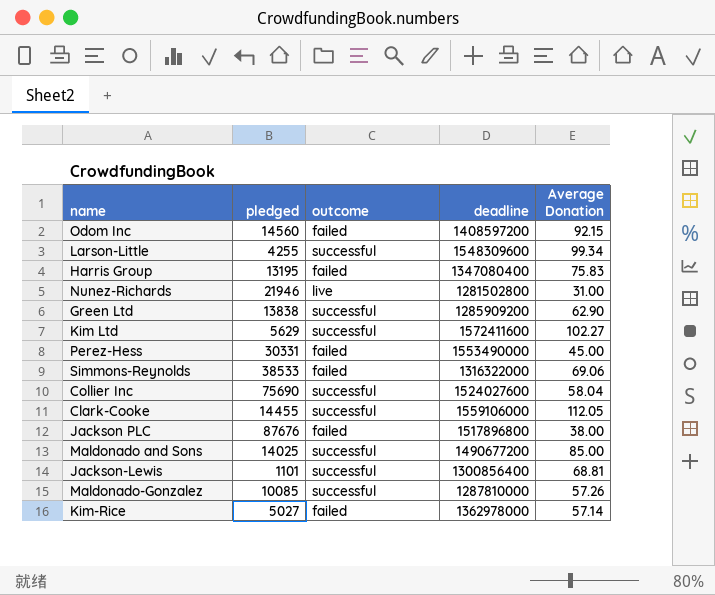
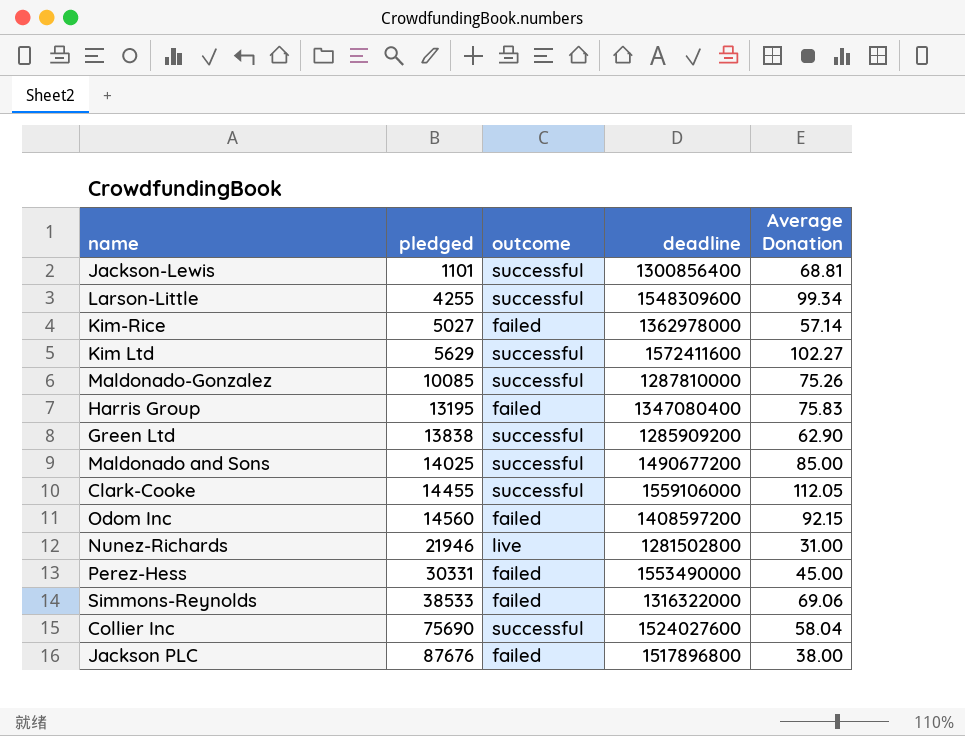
row order: none -> pledged ascending
Maldonado-Gonzalez | Average Donation: 57.26 -> 75.26

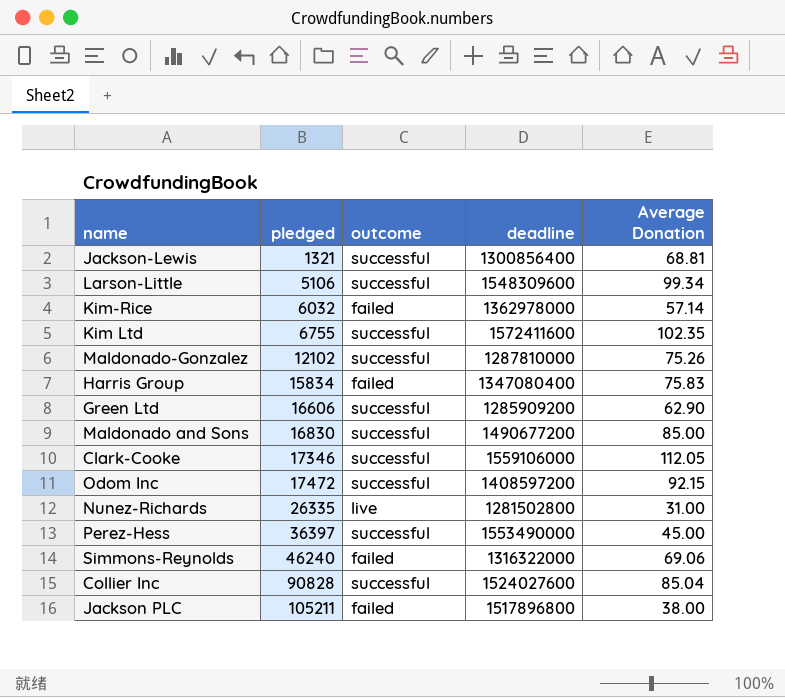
Jackson-Lewis | pledged: 1101 -> 1321
Larson-Little | pledged: 4255 -> 5106
Kim-Rice | pledged: 5027 -> 6032
Kim Ltd | pledged: 5629 -> 6755
Kim Ltd | Average Donation: 102.27 -> 102.35
Maldonado-Gonzalez | pledged: 10085 -> 12102
Harris Group | pledged: 13195 -> 15834
Green Ltd | pledged: 13838 -> 16606
Maldonado and Sons | pledged: 14025 -> 16830
Clark-Cooke | pledged: 14455 -> 17346
Odom Inc | pledged: 14560 -> 17472
Odom Inc | outcome: failed -> successful
Nunez-Richards | pledged: 21946 -> 26335
Perez-Hess | pledged: 30331 -> 36397
Perez-Hess | outcome: failed -> successful
Simmons-Reynolds | pledged: 38533 -> 46240
Collier Inc | pledged: 75690 -> 90828
Collier Inc | Average Donation: 58.04 -> 85.04
Jackson PLC | pledged: 87676 -> 105211

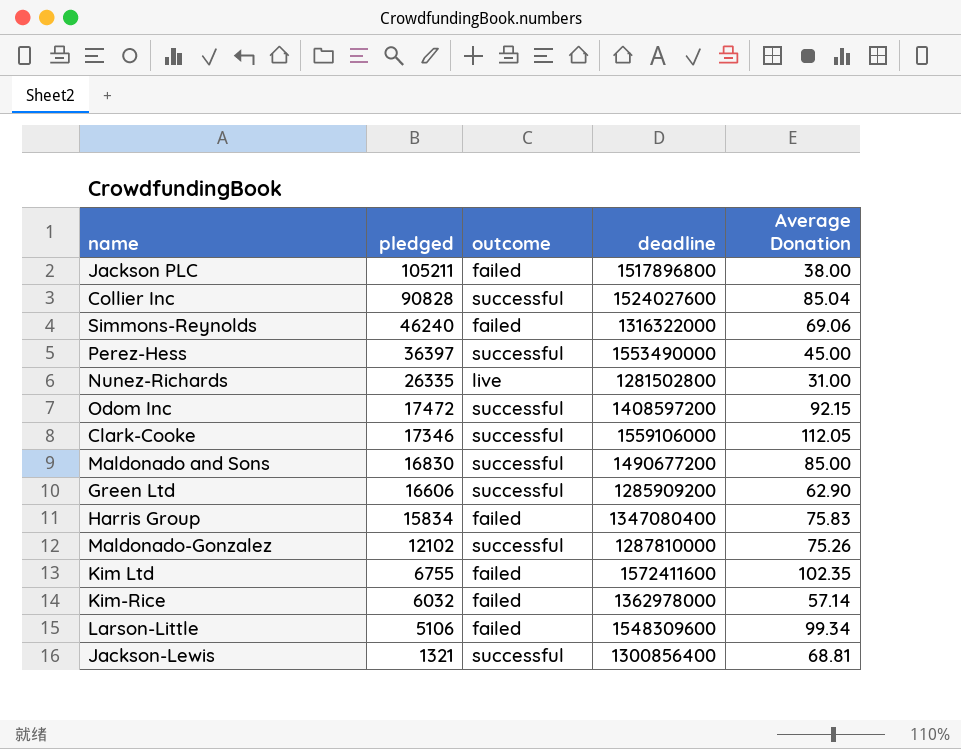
row order: pledged ascending -> pledged descending
Kim Ltd | outcome: successful -> failed
Larson-Little | outcome: successful -> failed

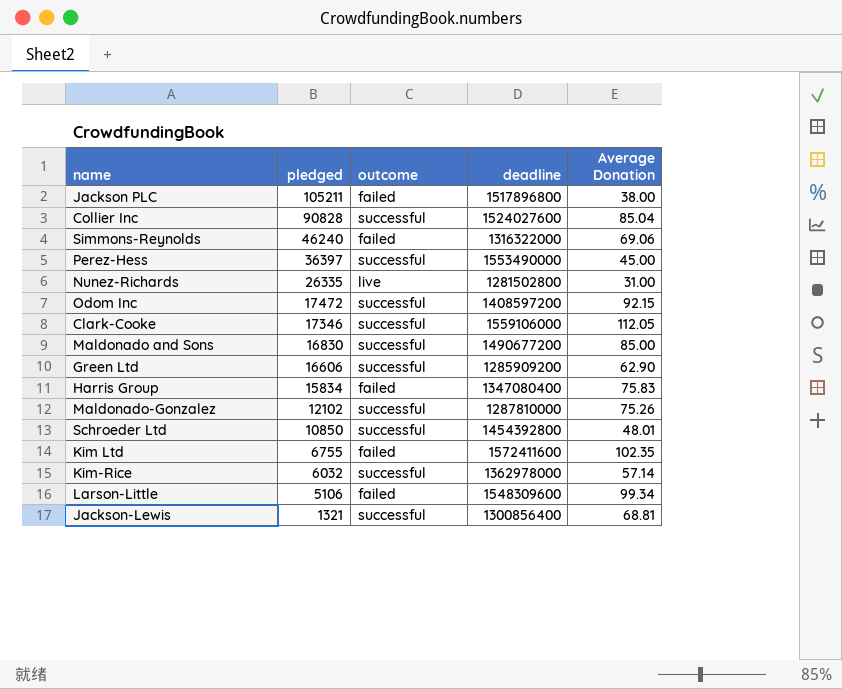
row Schroeder Ltd: none -> 10850 | successful | 1454392800 | 48.01
Kim-Rice | outcome: failed -> successful

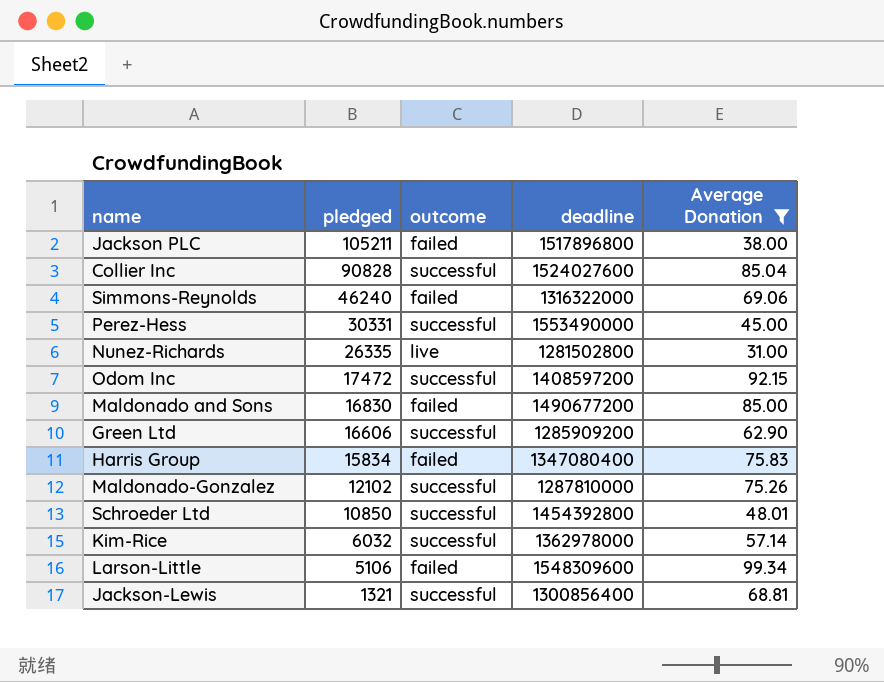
filter: none -> Average Donation <= 99.34
Perez-Hess | pledged: 36397 -> 30331
Maldonado and Sons | outcome: successful -> failed

